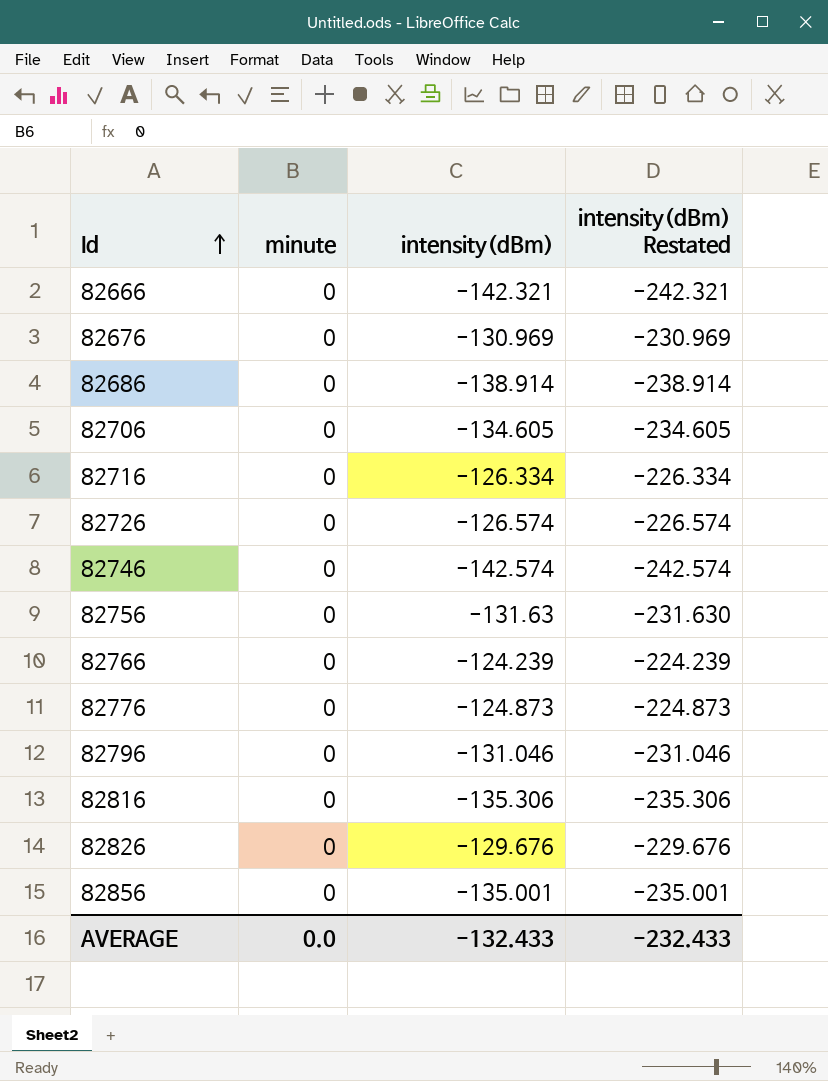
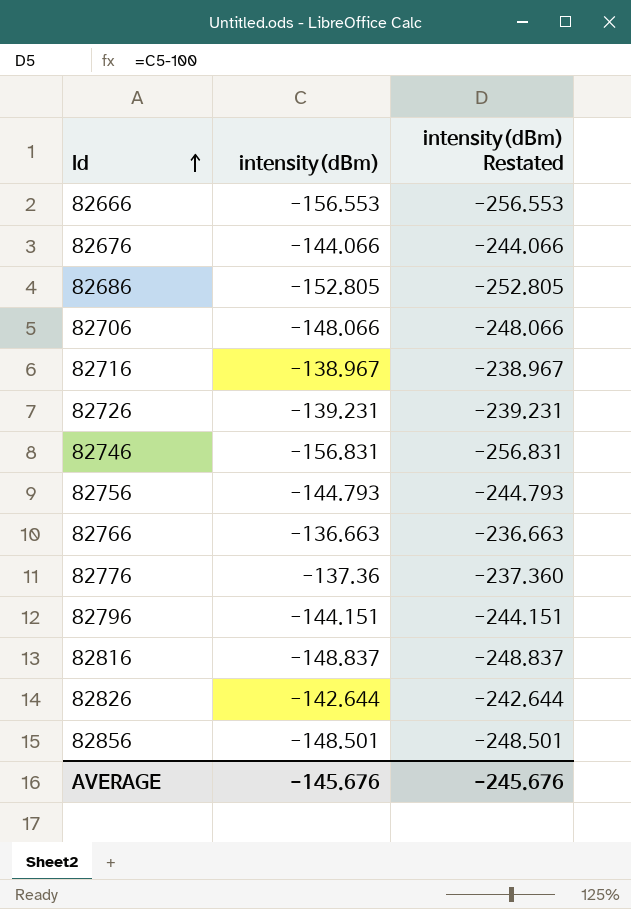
column minute | position: 2 -> none
82666 | intensity(dBm): -142.321 -> -156.553
82666 | intensity(dBm) Restated: -242.321 -> -256.553
82676 | intensity(dBm): -130.969 -> -144.066
82676 | intensity(dBm) Restated: -230.969 -> -244.066
82686 | intensity(dBm): -138.914 -> -152.805
82686 | intensity(dBm) Restated: -238.914 -> -252.805
82706 | intensity(dBm): -134.605 -> -148.066
82706 | intensity(dBm) Restated: -234.605 -> -248.066
82716 | intensity(dBm): -126.334 -> -138.967
82716 | intensity(dBm) Restated: -226.334 -> -238.967
82726 | intensity(dBm): -126.574 -> -139.231
82726 | intensity(dBm) Restated: -226.574 -> -239.231
82746 | intensity(dBm): -142.574 -> -156.831
82746 | intensity(dBm) Restated: -242.574 -> -256.831
82756 | intensity(dBm): -131.63 -> -144.793
82756 | intensity(dBm) Restated: -231.630 -> -244.793
82766 | intensity(dBm): -124.239 -> -136.663
82766 | intensity(dBm) Restated: -224.239 -> -236.663
82776 | intensity(dBm): -124.873 -> -137.36
82776 | intensity(dBm) Restated: -224.873 -> -237.360
82796 | intensity(dBm): -131.046 -> -144.151
82796 | intensity(dBm) Restated: -231.046 -> -244.151
82816 | intensity(dBm): -135.306 -> -148.837
82816 | intensity(dBm) Restated: -235.306 -> -248.837
82826 | intensity(dBm): -129.676 -> -142.644
82826 | intensity(dBm) Restated: -229.676 -> -242.644
82856 | intensity(dBm): -135.001 -> -148.501
82856 | intensity(dBm) Restated: -235.001 -> -248.501
AVERAGE | intensity(dBm): -132.433 -> -145.676
AVERAGE | intensity(dBm) Restated: -232.433 -> -245.676

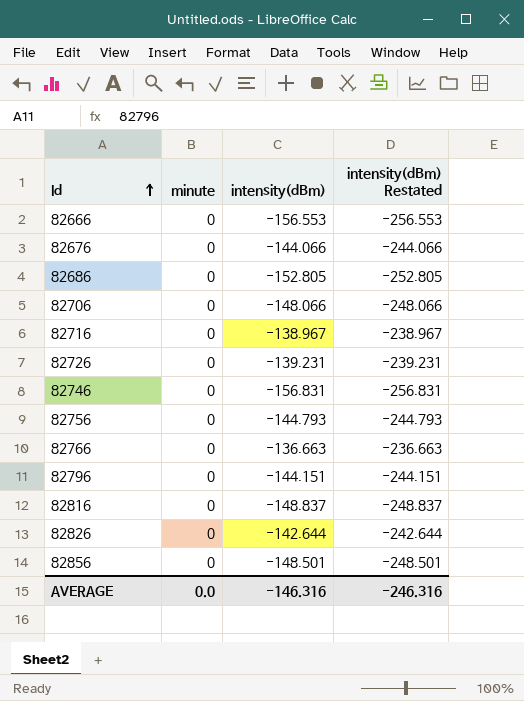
column minute | position: none -> 2
row 82776: -137.36 | -237.360 -> none
AVERAGE | intensity(dBm): -145.676 -> -146.316
AVERAGE | intensity(dBm) Restated: -245.676 -> -246.316

